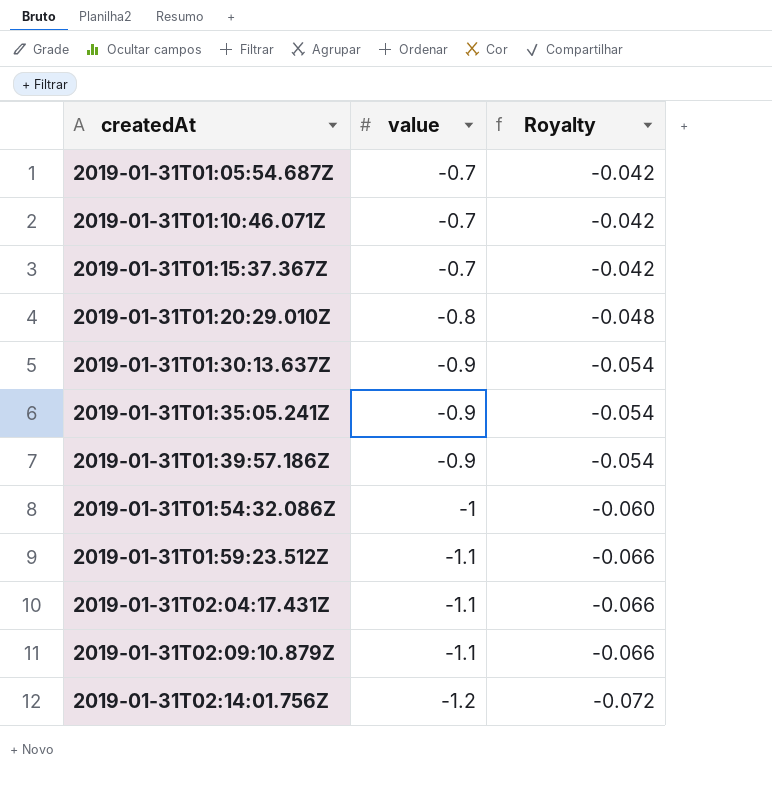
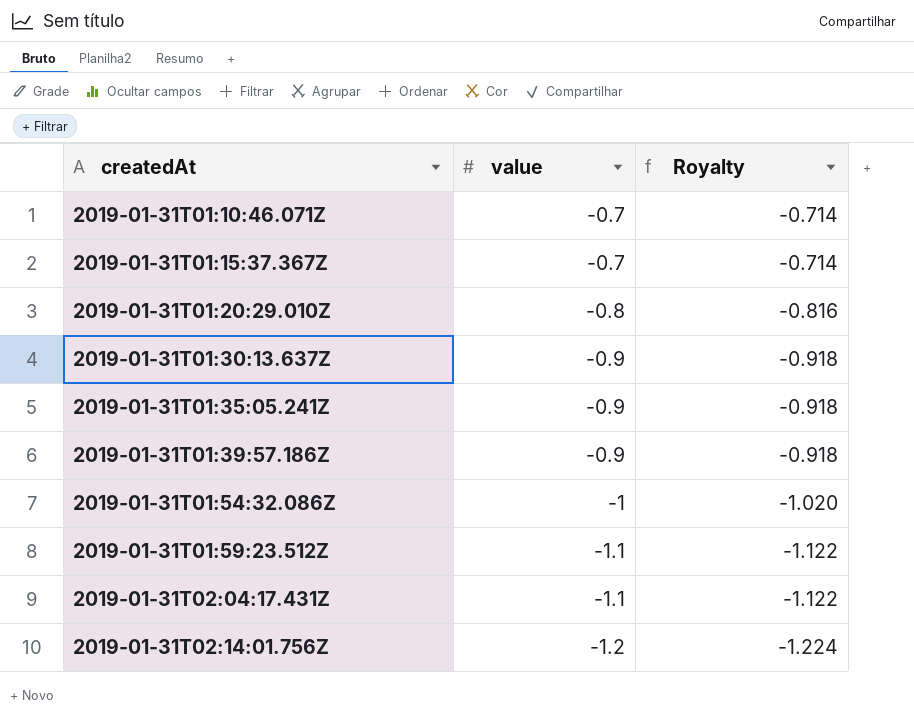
column Royalty | formula: [value] * 0.06 -> [value] * 1.02
row 2019-01-31T01:05:54.687Z: -0.7 | -0.042 -> none
row 2019-01-31T02:09:10.879Z: -1.1 | -0.066 -> none

